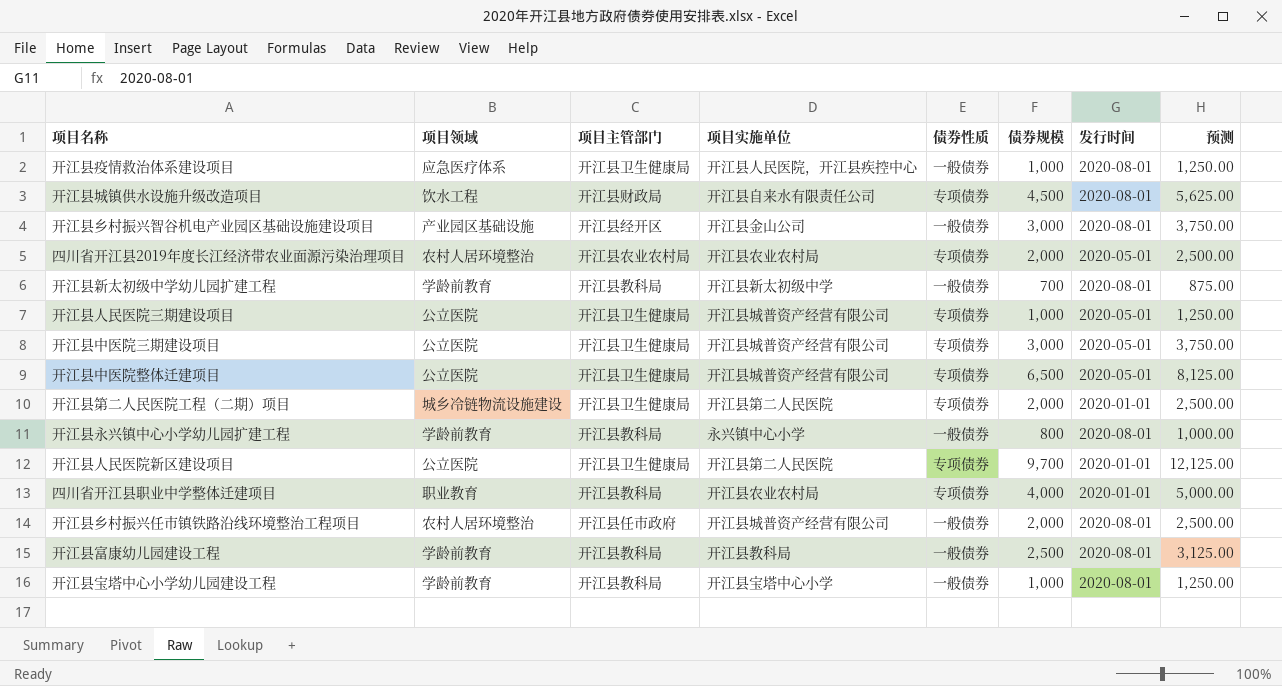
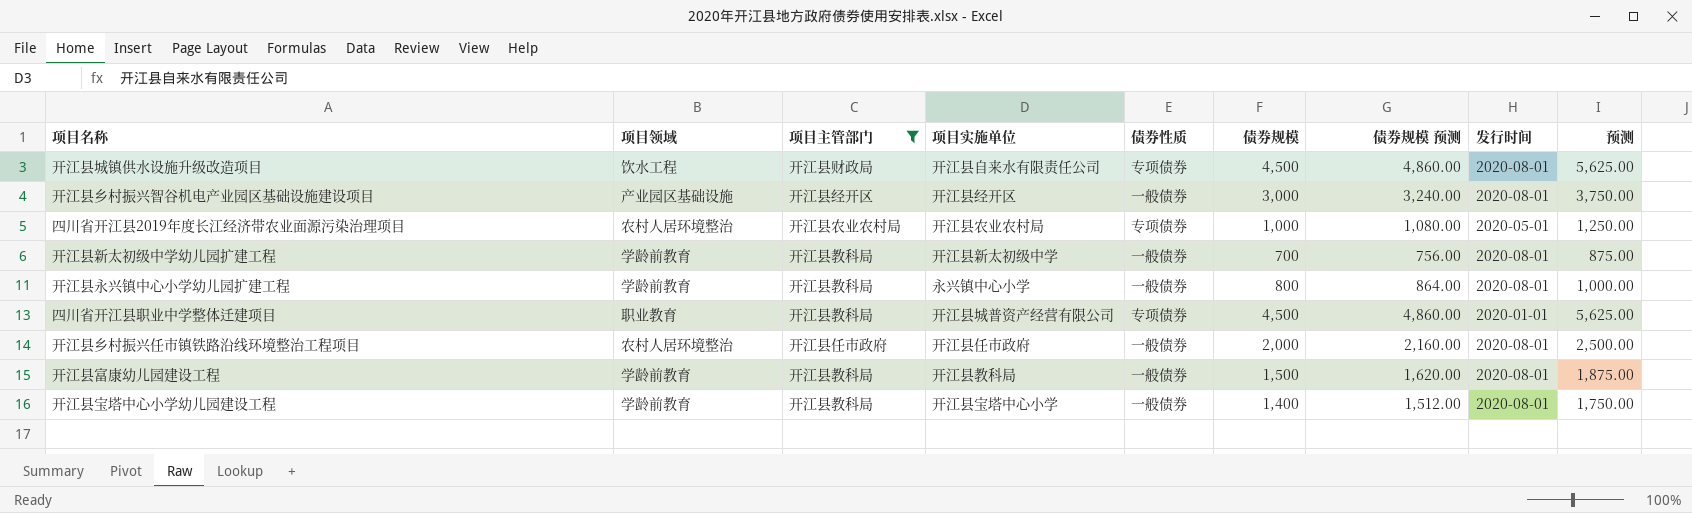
filter: none -> 项目主管部门 != 开江县卫生健康局
column 债券规模 预测 | formula: none -> [债券规模] * 1.08
开江县乡村振兴智谷机电产业园区基础设施建设项目 | 项目实施单位: 开江县金山公司 -> 开江县经开区
四川省开江县2019年度长江经济带农业面源污染治理项目 | 债券规模: 2,000 -> 1,000
四川省开江县2019年度长江经济带农业面源污染治理项目 | 预测: 2,500.00 -> 1,250.00
四川省开江县职业中学整体迁建项目 | 项目实施单位: 开江县农业农村局 -> 开江县城普资产经营有限公司
四川省开江县职业中学整体迁建项目 | 债券规模: 4,000 -> 4,500
四川省开江县职业中学整体迁建项目 | 预测: 5,000.00 -> 5,625.00
开江县乡村振兴任市镇铁路沿线环境整治工程项目 | 项目实施单位: 开江县城普资产经营有限公司 -> 开江县任市政府
开江县富康幼儿园建设工程 | 债券规模: 2,500 -> 1,500
开江县富康幼儿园建设工程 | 预测: 3,125.00 -> 1,875.00
开江县宝塔中心小学幼儿园建设工程 | 债券规模: 1,000 -> 1,400
开江县宝塔中心小学幼儿园建设工程 | 预测: 1,250.00 -> 1,750.00

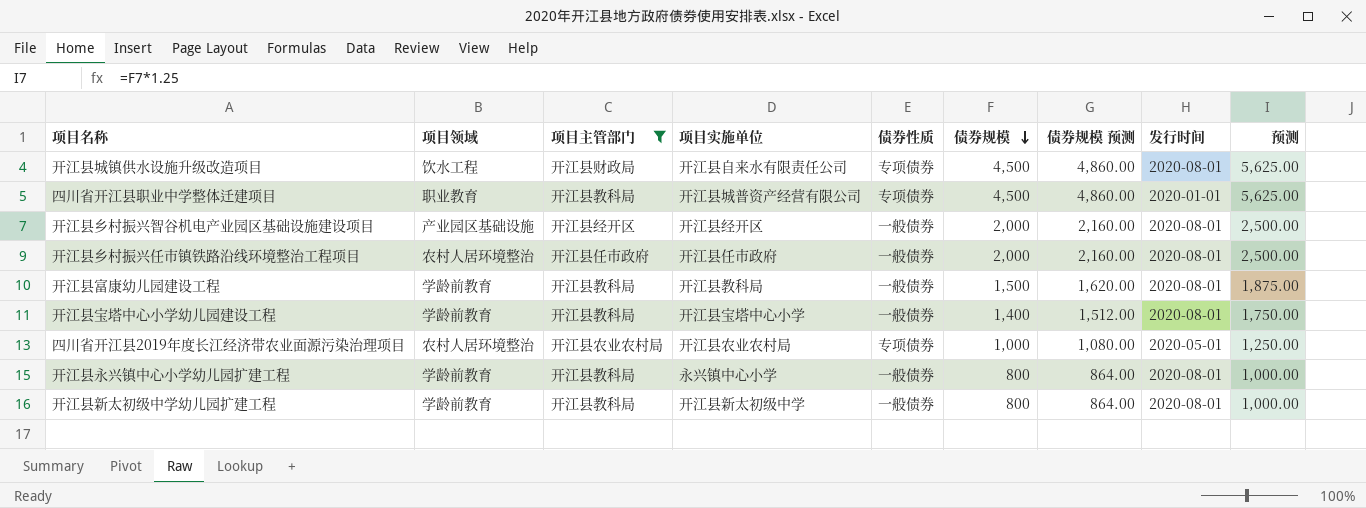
row order: none -> 债券规模 descending
开江县乡村振兴智谷机电产业园区基础设施建设项目 | 债券规模: 3,000 -> 2,000
开江县乡村振兴智谷机电产业园区基础设施建设项目 | 债券规模 预测: 3,240.00 -> 2,160.00
开江县乡村振兴智谷机电产业园区基础设施建设项目 | 预测: 3,750.00 -> 2,500.00
开江县新太初级中学幼儿园扩建工程 | 债券规模: 700 -> 800
开江县新太初级中学幼儿园扩建工程 | 债券规模 预测: 756.00 -> 864.00
开江县新太初级中学幼儿园扩建工程 | 预测: 875.00 -> 1,000.00

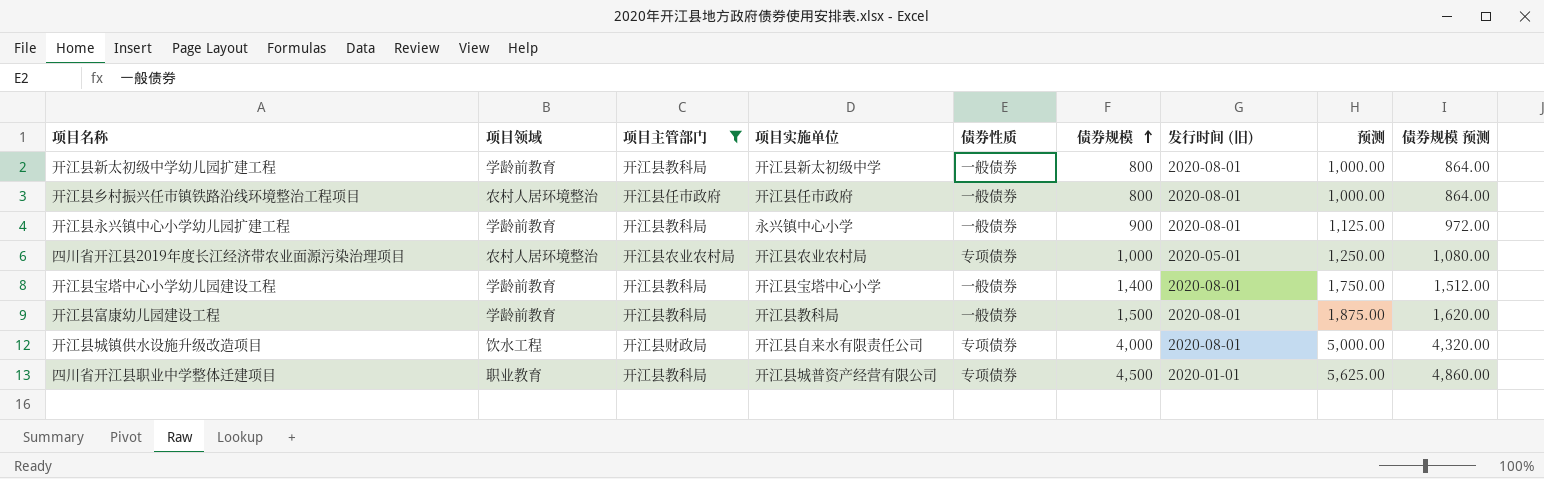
row order: 债券规模 descending -> 债券规模 ascending
column name: 发行时间 -> 发行时间 (旧)
column 债券规模 预测 | position: 7 -> 9
row 开江县乡村振兴智谷机电产业园区基础设施建设项目: 产业园区基础设施 | 开江县经开区 | 开江县经开区 | 一般债券 | 2,000 | 2,160.00 | 2020-08-01 | 2,500.00 -> none
开江县乡村振兴任市镇铁路沿线环境整治工程项目 | 债券规模: 2,000 -> 800
开江县乡村振兴任市镇铁路沿线环境整治工程项目 | 预测: 2,500.00 -> 1,000.00
开江县乡村振兴任市镇铁路沿线环境整治工程项目 | 债券规模 预测: 2,160.00 -> 864.00
开江县永兴镇中心小学幼儿园扩建工程 | 债券规模: 800 -> 900
开江县永兴镇中心小学幼儿园扩建工程 | 预测: 1,000.00 -> 1,125.00
开江县永兴镇中心小学幼儿园扩建工程 | 债券规模 预测: 864.00 -> 972.00
开江县城镇供水设施升级改造项目 | 债券规模: 4,500 -> 4,000
开江县城镇供水设施升级改造项目 | 预测: 5,625.00 -> 5,000.00
开江县城镇供水设施升级改造项目 | 债券规模 预测: 4,860.00 -> 4,320.00

